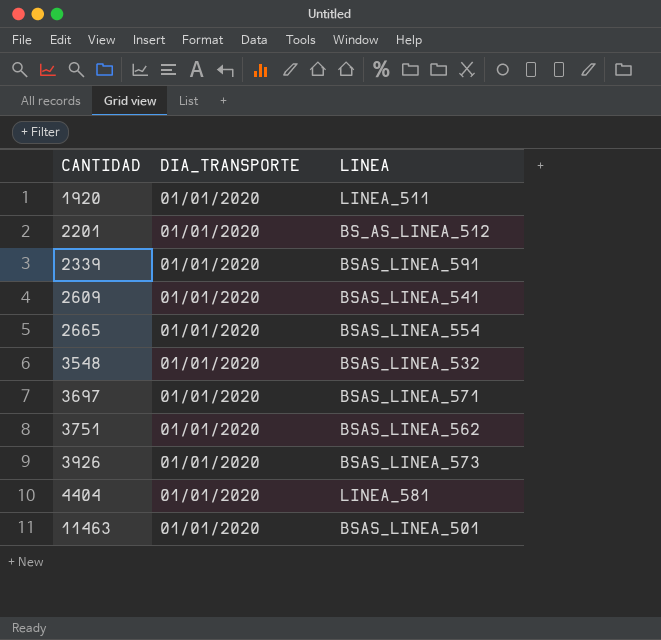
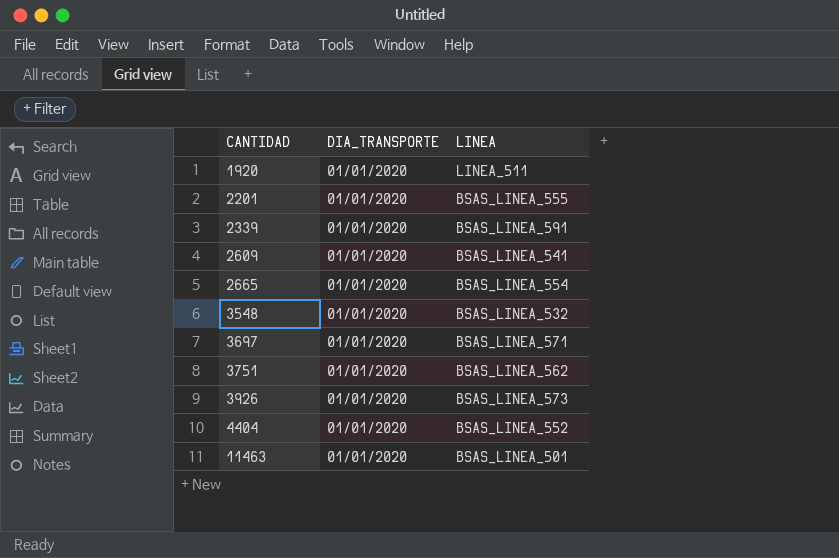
2201 | LINEA: BS_AS_LINEA_512 -> BSAS_LINEA_555
4404 | LINEA: LINEA_581 -> BSAS_LINEA_552

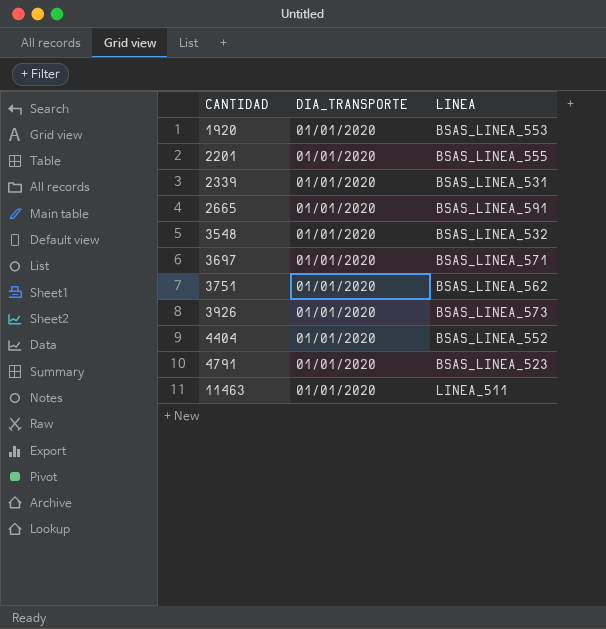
row 2609: 01/01/2020 | BSAS_LINEA_541 -> none
1920 | LINEA: LINEA_511 -> BSAS_LINEA_553
2339 | LINEA: BSAS_LINEA_591 -> BSAS_LINEA_531
2665 | LINEA: BSAS_LINEA_554 -> BSAS_LINEA_591
row 4791: none -> 01/01/2020 | BSAS_LINEA_523
11463 | LINEA: BSAS_LINEA_501 -> LINEA_511

